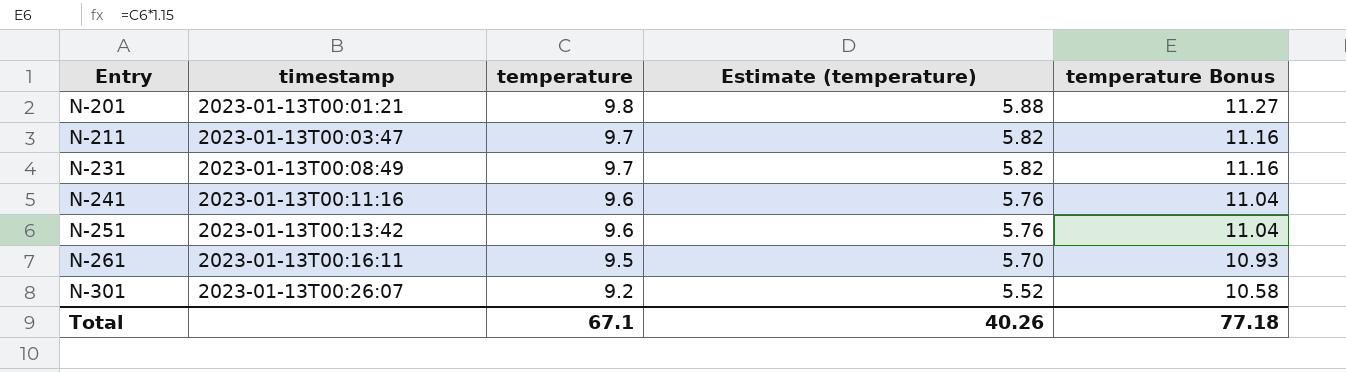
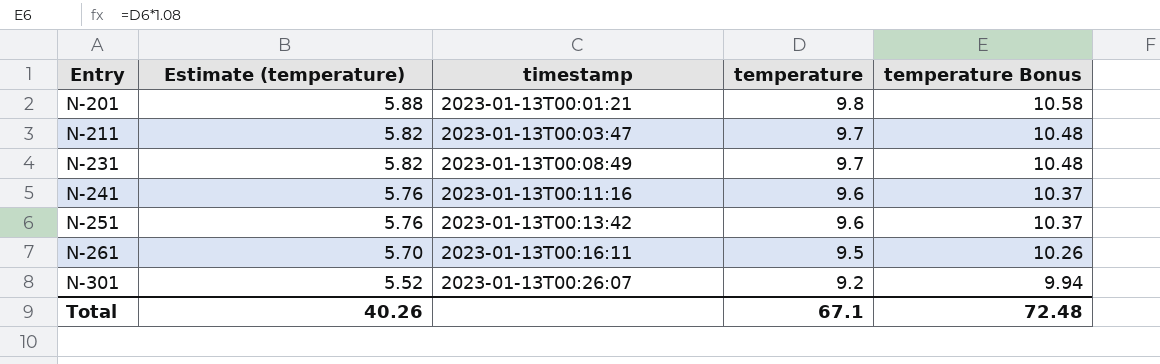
column Estimate (temperature) | position: 4 -> 2
column temperature Bonus | formula: [temperature] * 1.15 -> [temperature] * 1.08
Total | temperature Bonus: 77.18 -> 72.48

